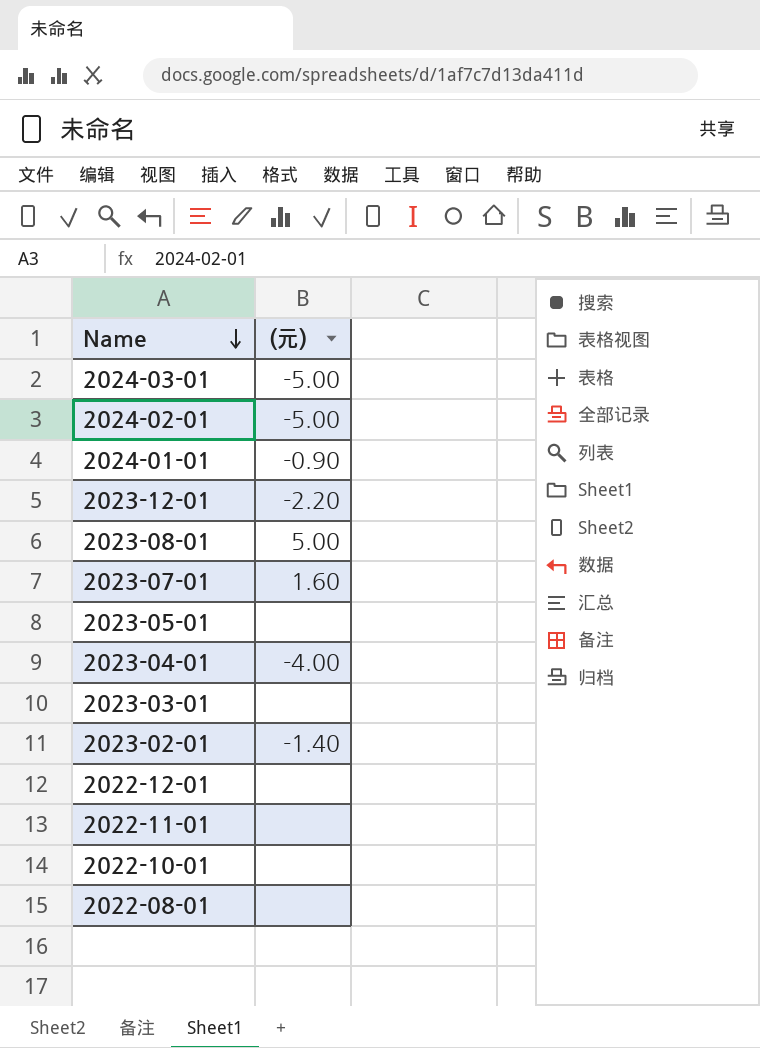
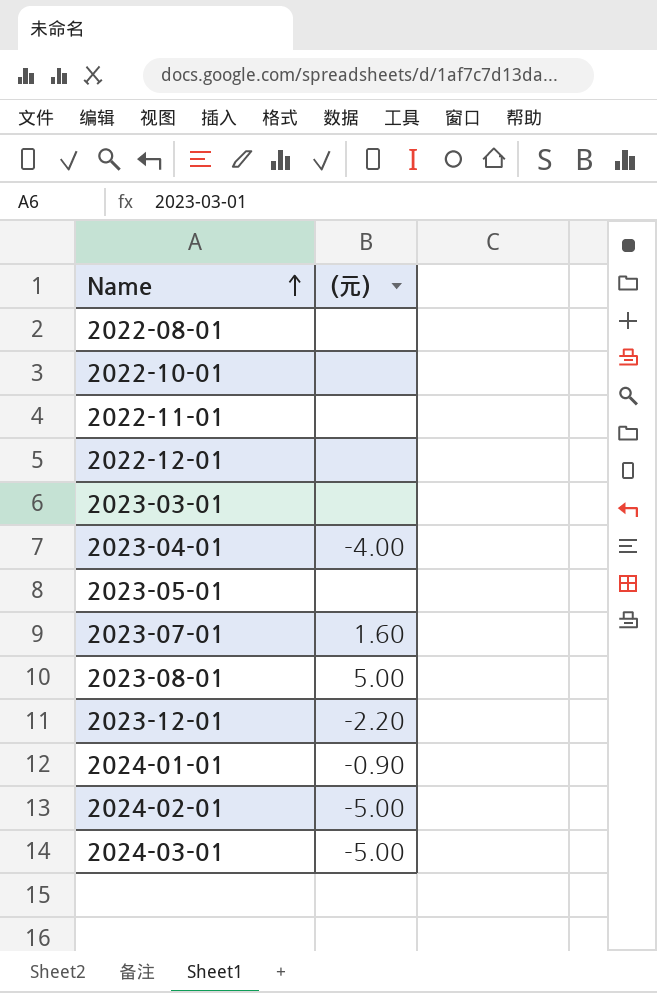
row order: Name descending -> Name ascending
row 2023-02-01: -1.40 -> none

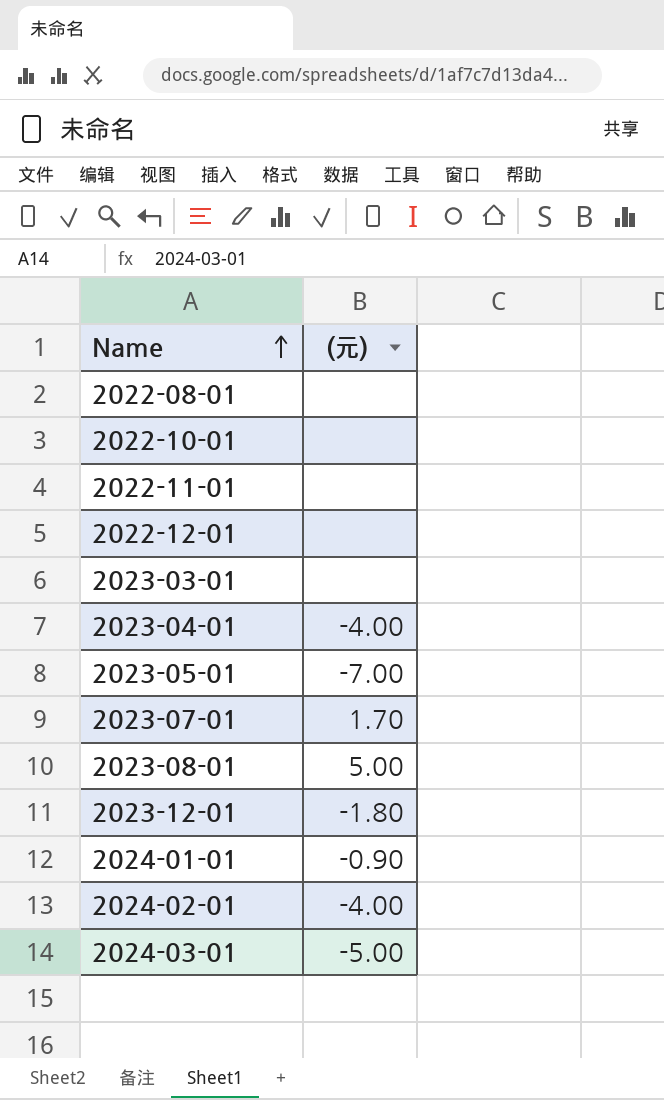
2023-05-01 | (元): none -> -7.00
2023-07-01 | (元): 1.60 -> 1.70
2023-12-01 | (元): -2.20 -> -1.80
2024-02-01 | (元): -5.00 -> -4.00

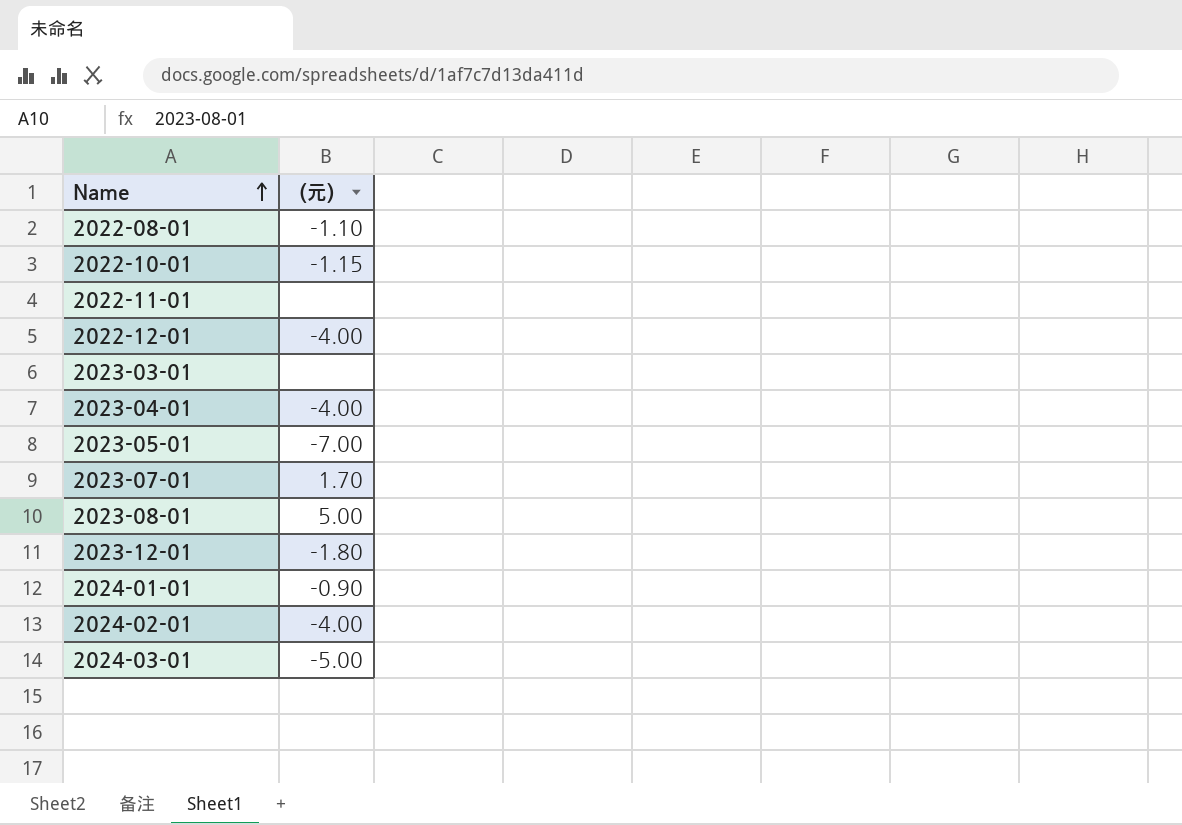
2022-08-01 | (元): none -> -1.10
2022-10-01 | (元): none -> -1.15
2022-12-01 | (元): none -> -4.00

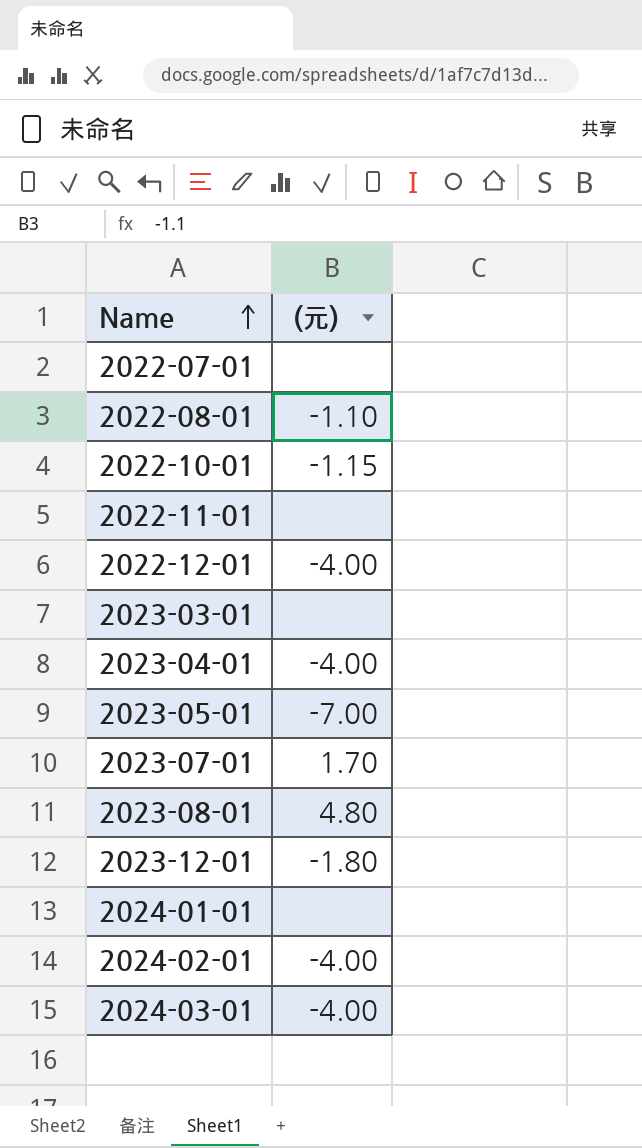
row 2022-07-01: none -> none
2023-08-01 | (元): 5.00 -> 4.80
2024-01-01 | (元): -0.90 -> none
2024-03-01 | (元): -5.00 -> -4.00

